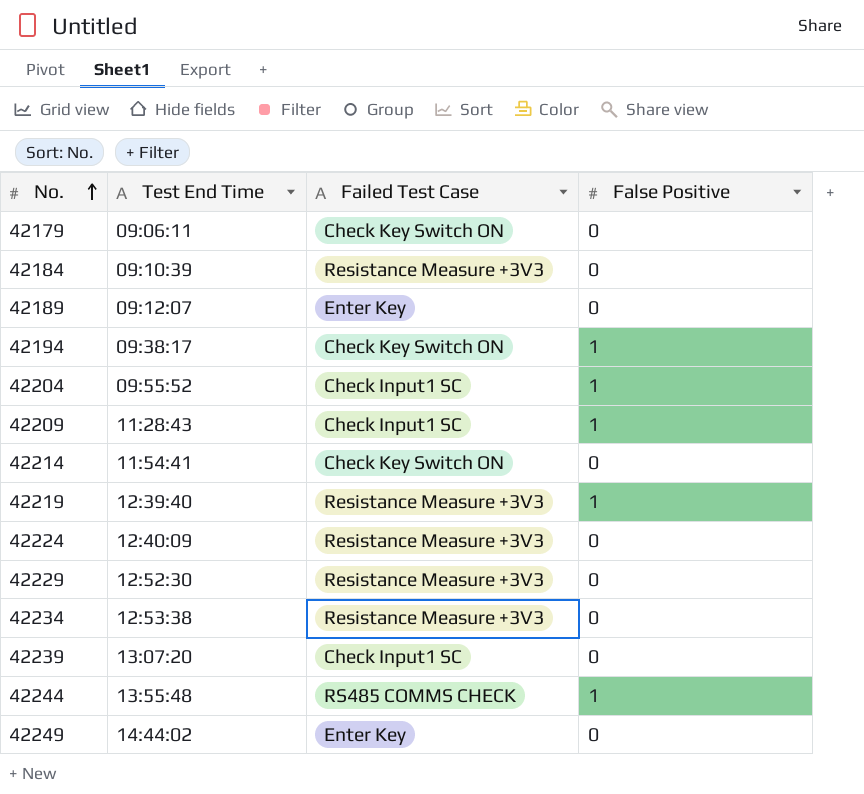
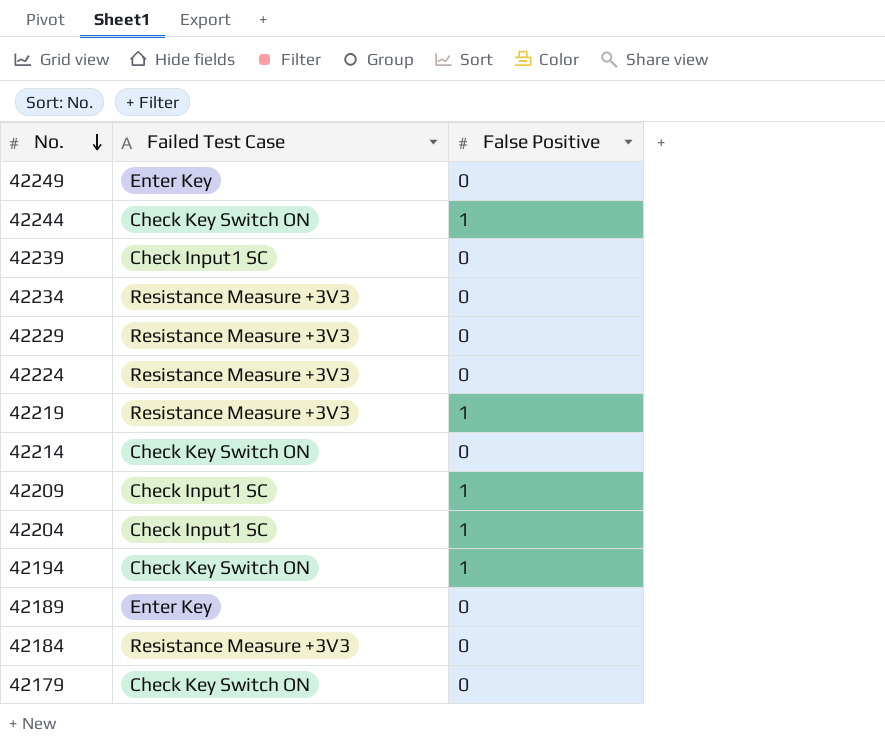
row order: No. ascending -> No. descending
column Test End Time | position: 2 -> none
42244 | Failed Test Case: RS485 COMMS CHECK -> Check Key Switch ON

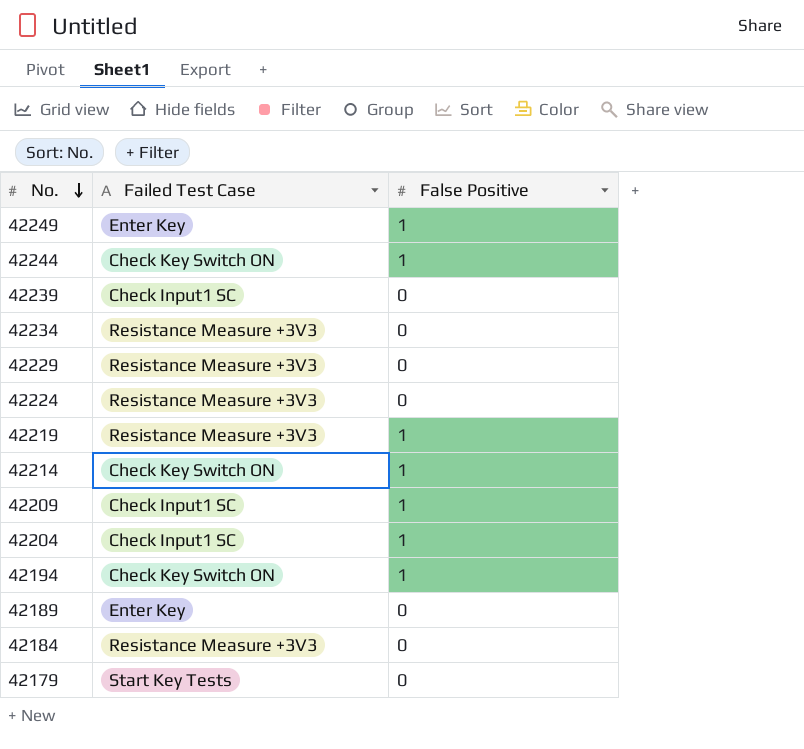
42249 | False Positive: 0 -> 1
42214 | False Positive: 0 -> 1
42179 | Failed Test Case: Check Key Switch ON -> Start Key Tests

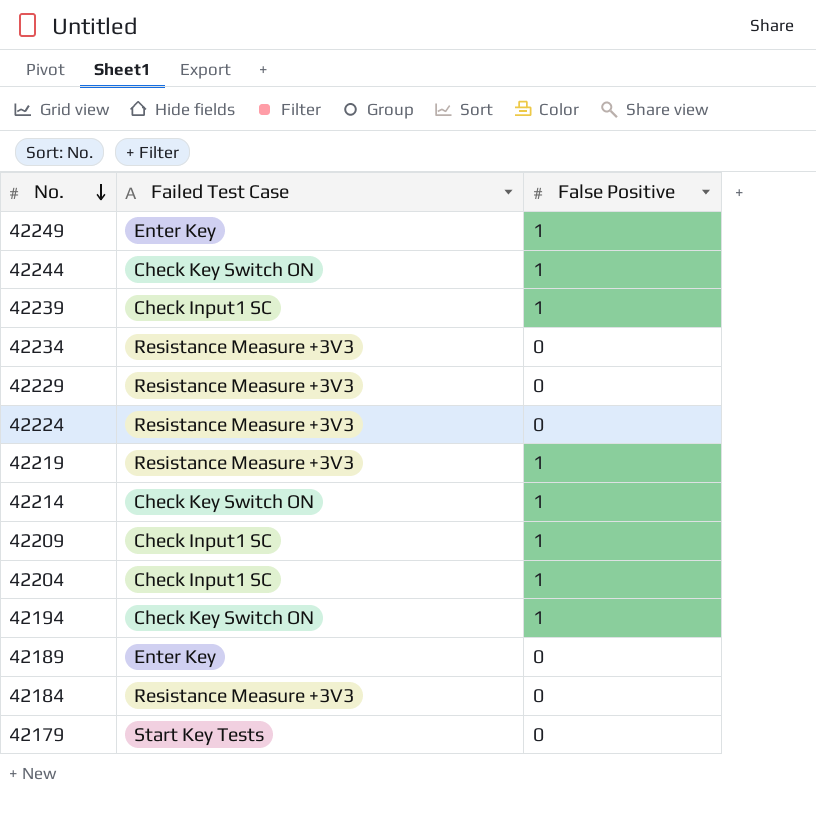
42239 | False Positive: 0 -> 1

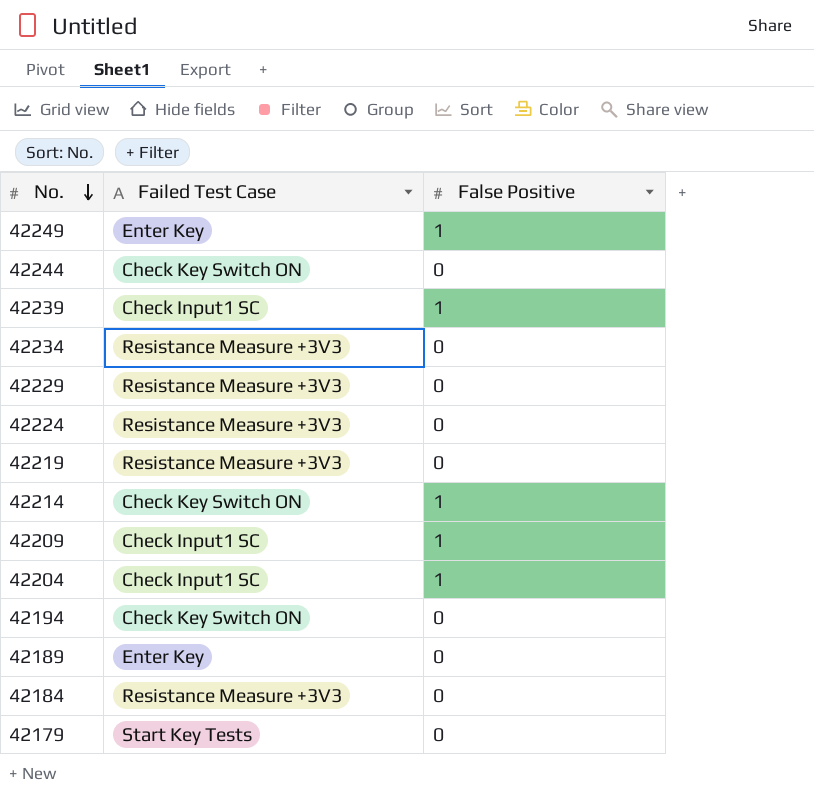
42244 | False Positive: 1 -> 0
42219 | False Positive: 1 -> 0
42194 | False Positive: 1 -> 0

